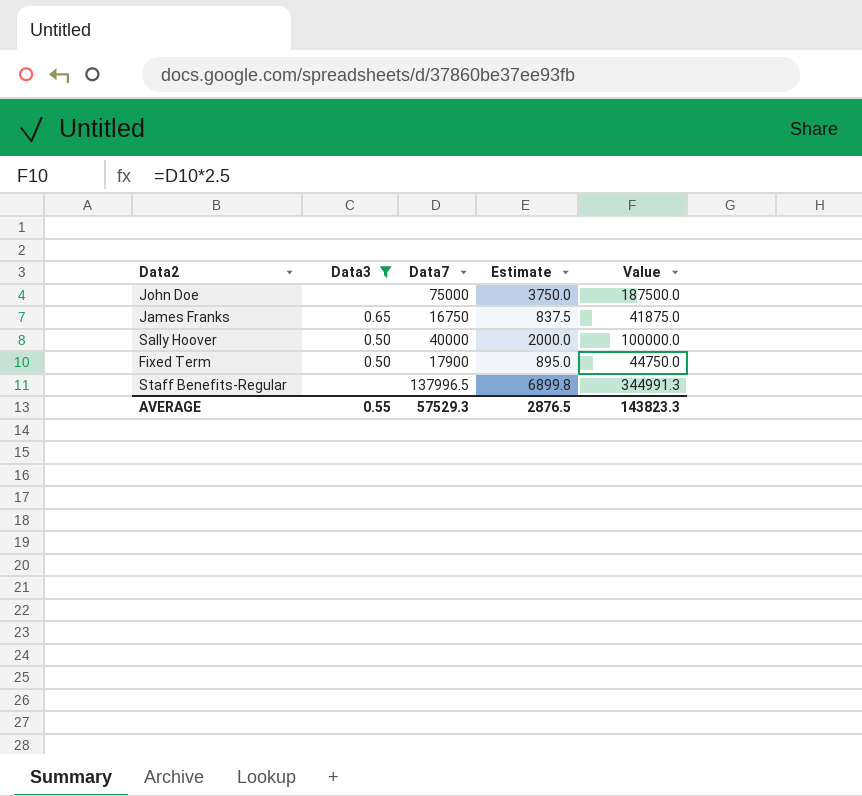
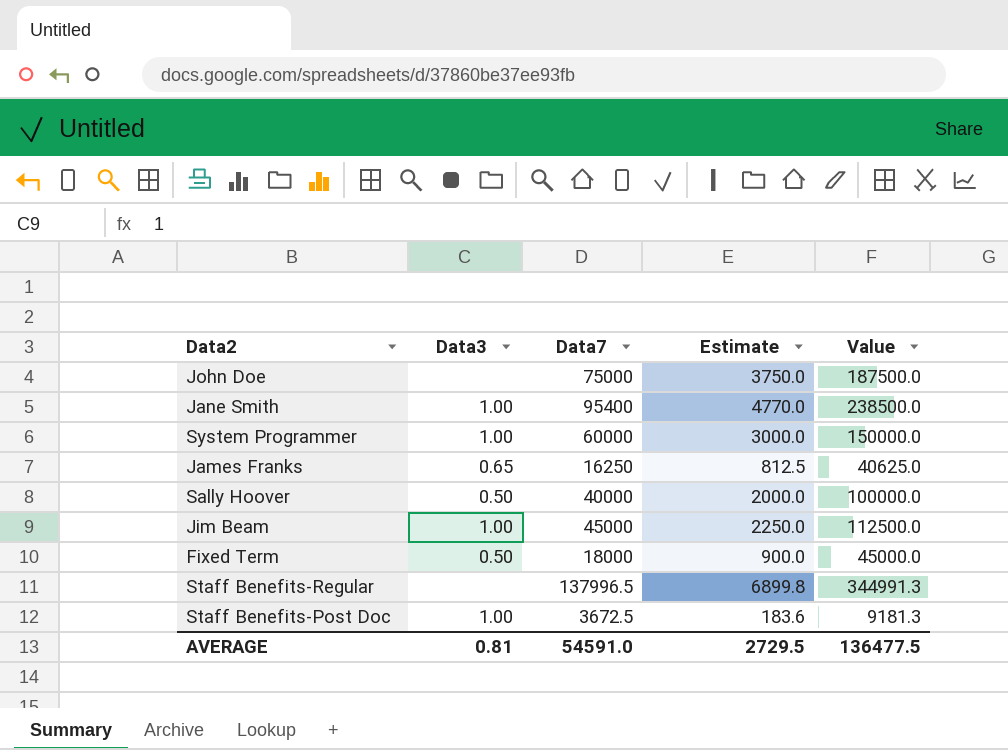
filter: Data3 != 1.00 -> none
James Franks | Data7: 16750 -> 16250
James Franks | Estimate: 837.5 -> 812.5
James Franks | Value: 41875.0 -> 40625.0
Fixed Term | Data7: 17900 -> 18000
Fixed Term | Estimate: 895.0 -> 900.0
Fixed Term | Value: 44750.0 -> 45000.0
AVERAGE | Data3: 0.55 -> 0.81
AVERAGE | Data7: 57529.3 -> 54591.0
AVERAGE | Estimate: 2876.5 -> 2729.5
AVERAGE | Value: 143823.3 -> 136477.5

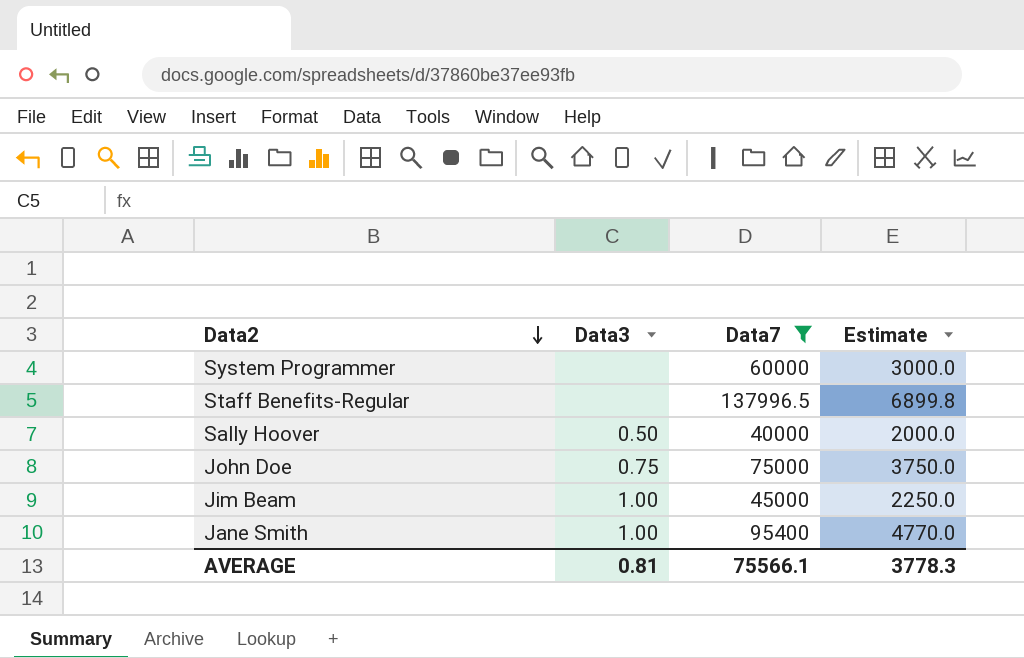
filter: none -> Data7 >= 40000
row order: none -> Data2 descending
column Value | formula: [Data7] * 2.5 -> none
System Programmer | Data3: 1.00 -> none
John Doe | Data3: none -> 0.75
AVERAGE | Data7: 54591.0 -> 75566.1
AVERAGE | Estimate: 2729.5 -> 3778.3

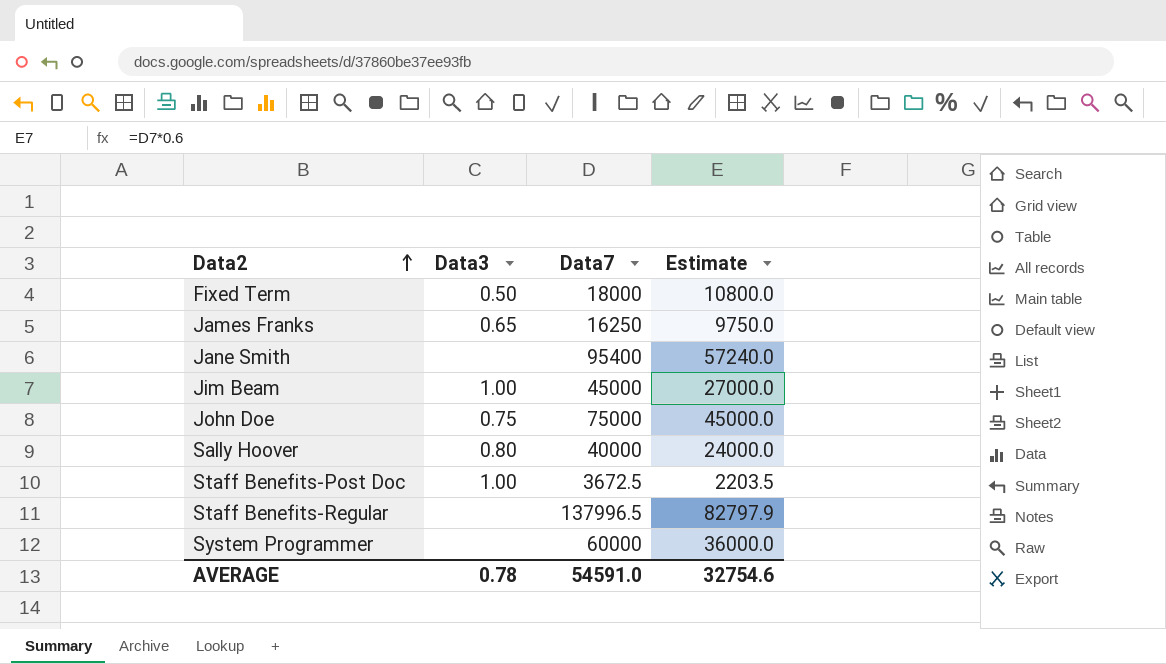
filter: Data7 >= 40000 -> none
row order: Data2 descending -> Data2 ascending
column Estimate | formula: [Data7] * 0.05 -> [Data7] * 0.6
Jane Smith | Data3: 1.00 -> none
Sally Hoover | Data3: 0.50 -> 0.80
AVERAGE | Data3: 0.81 -> 0.78
AVERAGE | Data7: 75566.1 -> 54591.0
AVERAGE | Estimate: 3778.3 -> 32754.6

